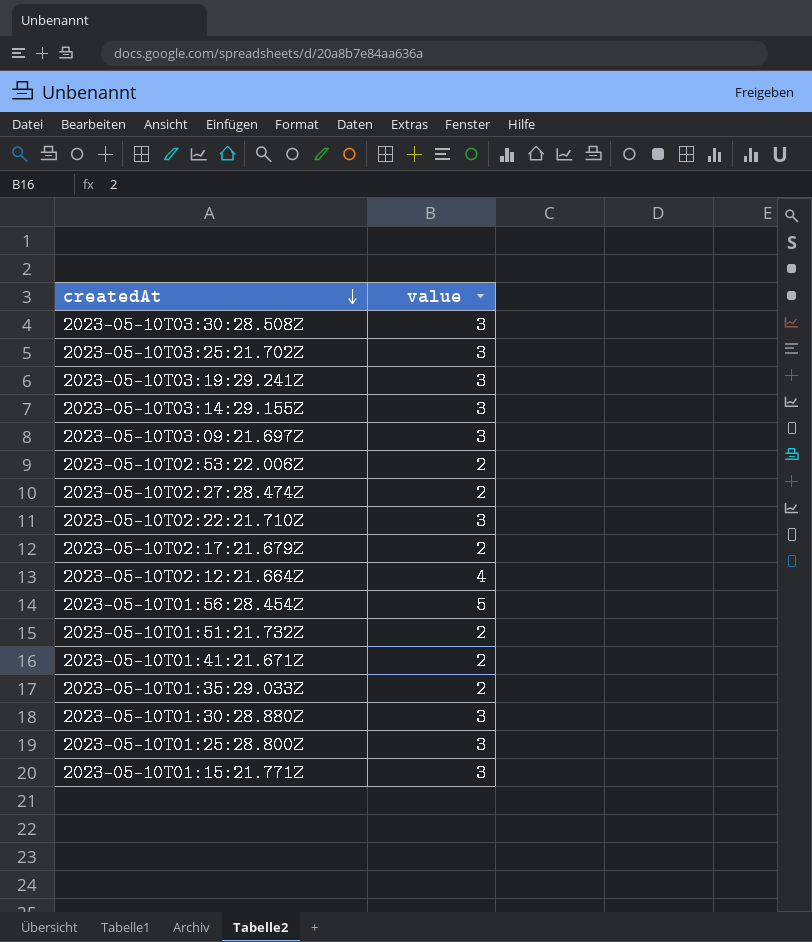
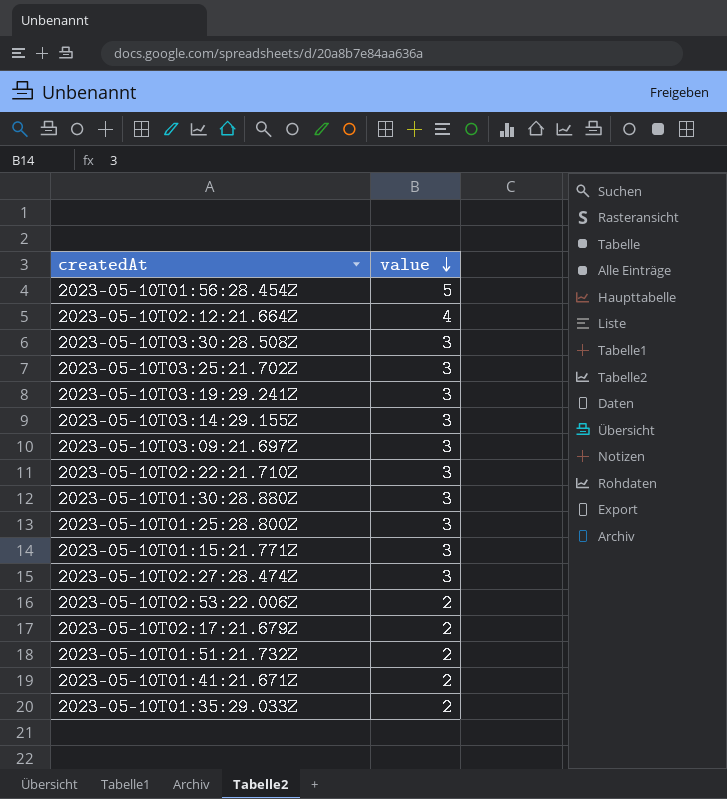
row order: createdAt descending -> value descending
2023-05-10T02:27:28.474Z | value: 2 -> 3

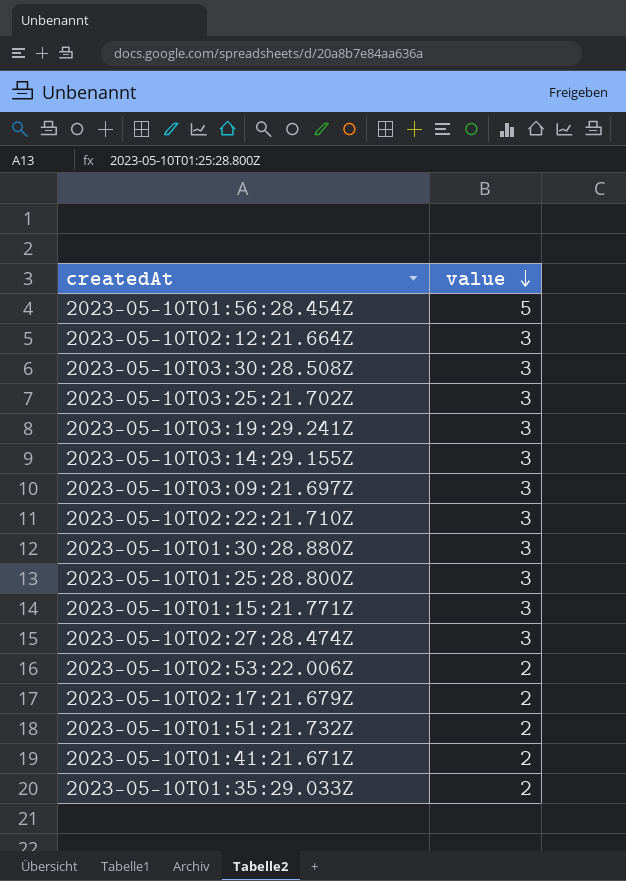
2023-05-10T02:12:21.664Z | value: 4 -> 3

